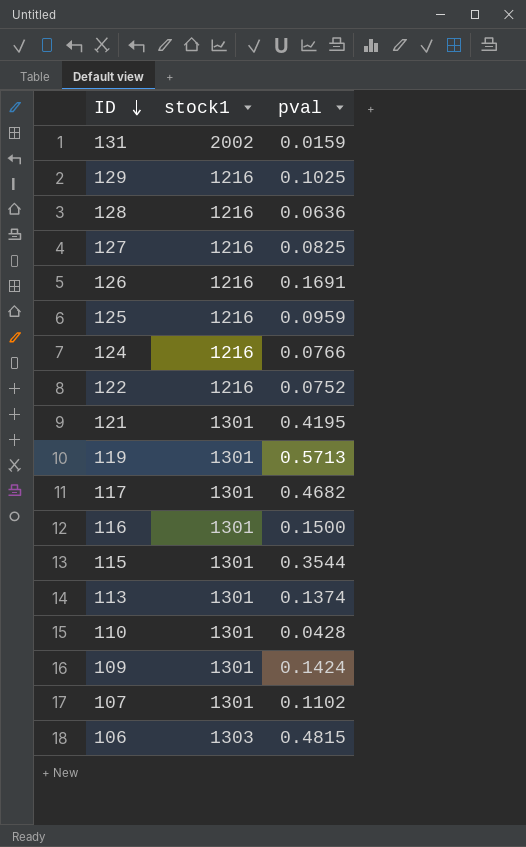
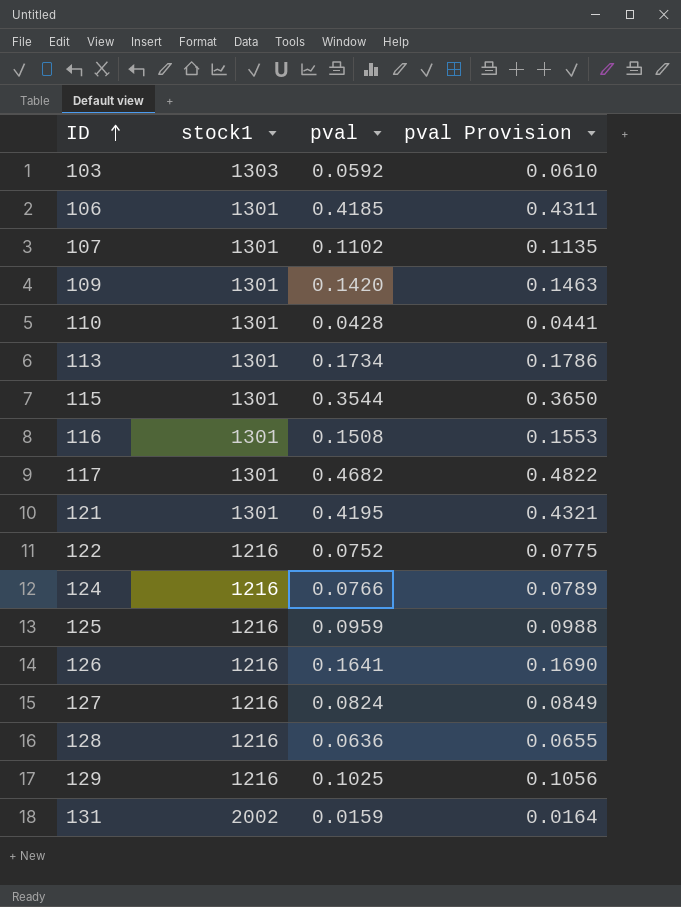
row order: ID descending -> ID ascending
column pval Provision | formula: none -> [pval] * 1.03
row 119: 1301 | 0.5713 -> none
row 103: none -> 1303 | 0.0592 | 0.0610
106 | stock1: 1303 -> 1301
106 | pval: 0.4815 -> 0.4185
109 | pval: 0.1424 -> 0.1420
113 | pval: 0.1374 -> 0.1734
116 | pval: 0.1500 -> 0.1508
126 | pval: 0.1691 -> 0.1641
127 | pval: 0.0825 -> 0.0824

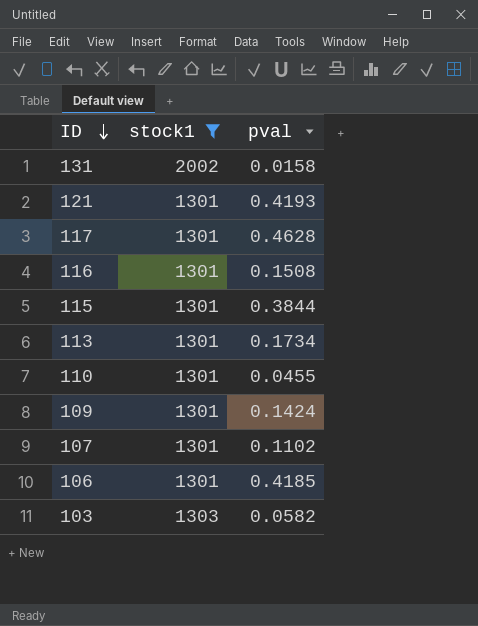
filter: none -> stock1 != 1216
row order: ID ascending -> ID descending
column pval Provision | formula: [pval] * 1.03 -> none
131 | pval: 0.0159 -> 0.0158
121 | pval: 0.4195 -> 0.4193
117 | pval: 0.4682 -> 0.4628
115 | pval: 0.3544 -> 0.3844
110 | pval: 0.0428 -> 0.0455
109 | pval: 0.1420 -> 0.1424
103 | pval: 0.0592 -> 0.0582

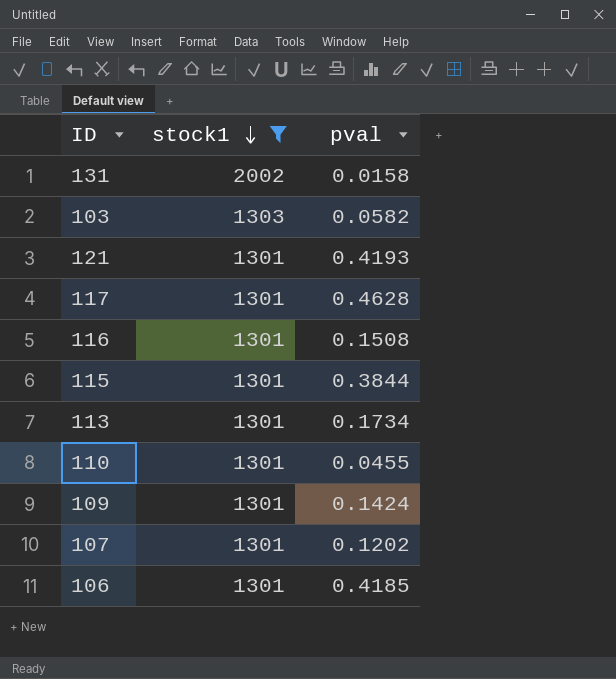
row order: ID descending -> stock1 descending
107 | pval: 0.1102 -> 0.1202

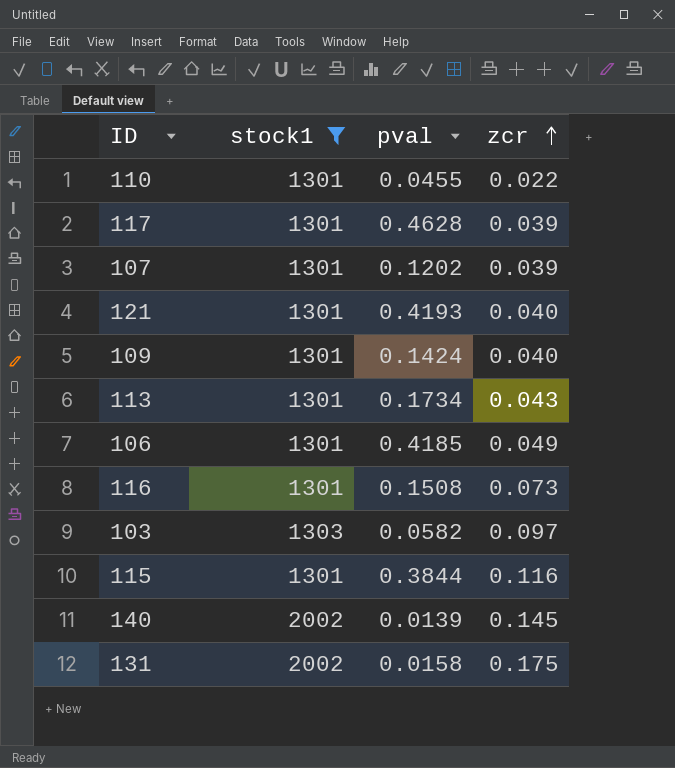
row order: stock1 descending -> zcr ascending
column zcr | position: none -> 4
row 140: none -> 2002 | 0.0139 | 0.145

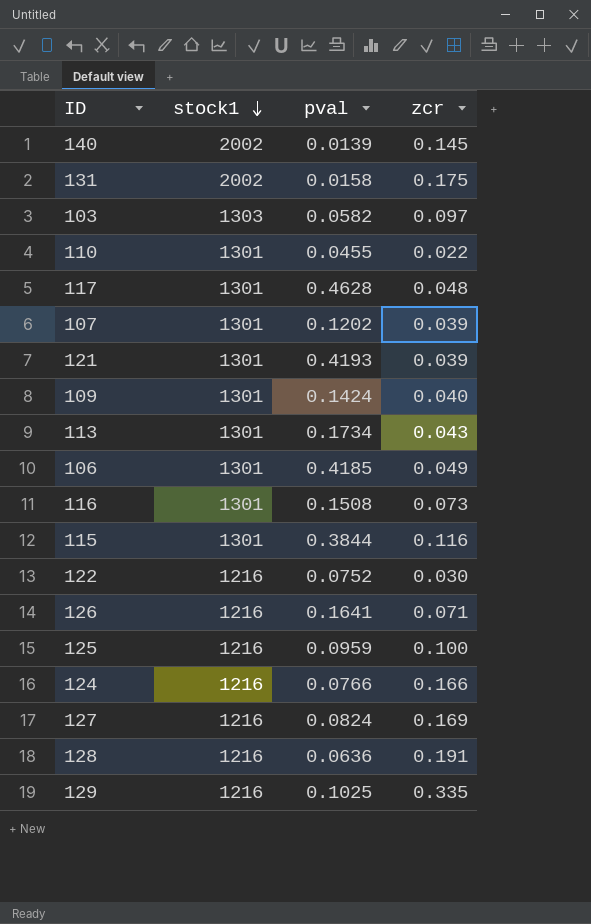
filter: stock1 != 1216 -> none
row order: zcr ascending -> stock1 descending
117 | zcr: 0.039 -> 0.048
121 | zcr: 0.040 -> 0.039

